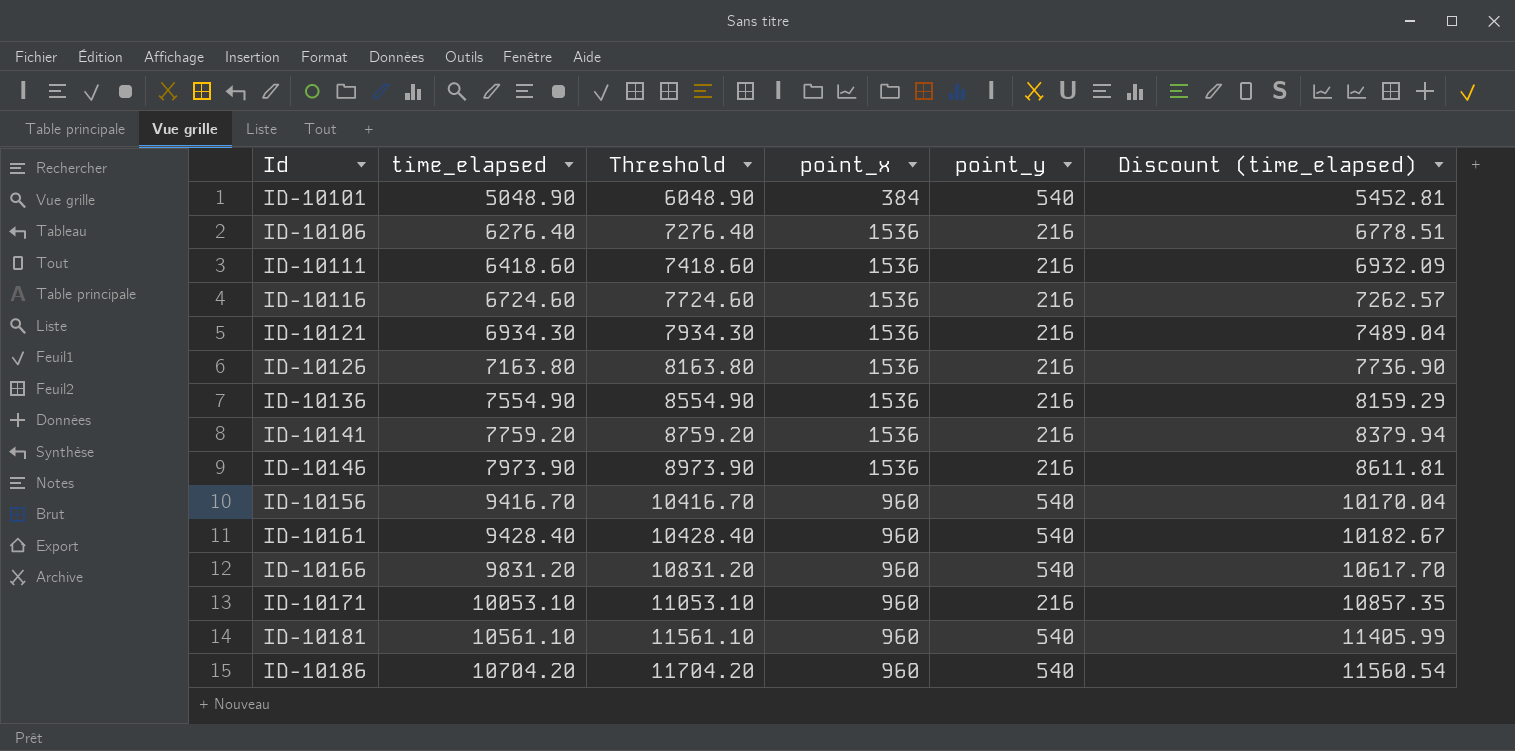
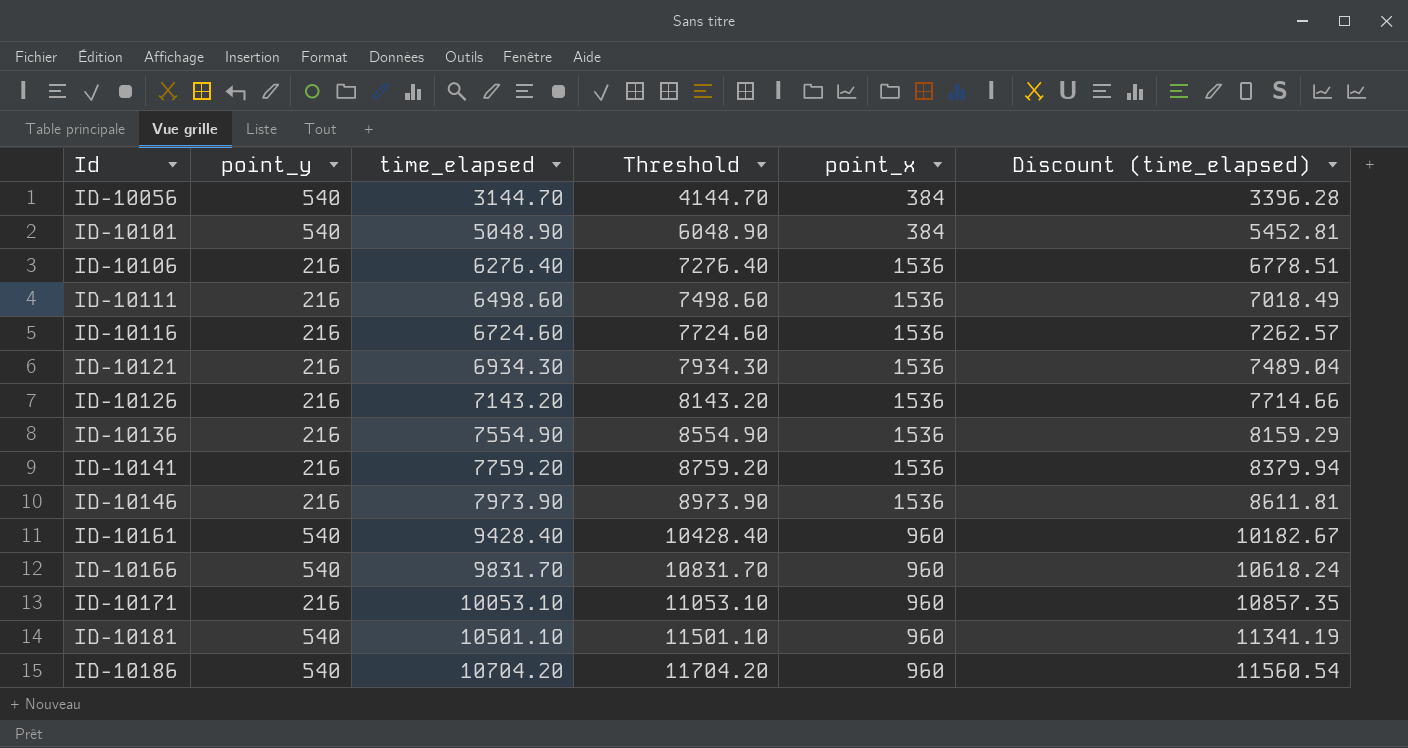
column point_y | position: 5 -> 2
row ID-10156: 9416.70 | 10416.70 | 960 | 540 | 10170.04 -> none
row ID-10056: none -> 540 | 3144.70 | 4144.70 | 384 | 3396.28
ID-10111 | time_elapsed: 6418.60 -> 6498.60
ID-10111 | Threshold: 7418.60 -> 7498.60
ID-10111 | Discount (time_elapsed): 6932.09 -> 7018.49
ID-10126 | time_elapsed: 7163.80 -> 7143.20
ID-10126 | Threshold: 8163.80 -> 8143.20
ID-10126 | Discount (time_elapsed): 7736.90 -> 7714.66
ID-10166 | time_elapsed: 9831.20 -> 9831.70
ID-10166 | Threshold: 10831.20 -> 10831.70
ID-10166 | Discount (time_elapsed): 10617.70 -> 10618.24
ID-10181 | time_elapsed: 10561.10 -> 10501.10
ID-10181 | Threshold: 11561.10 -> 11501.10
ID-10181 | Discount (time_elapsed): 11405.99 -> 11341.19

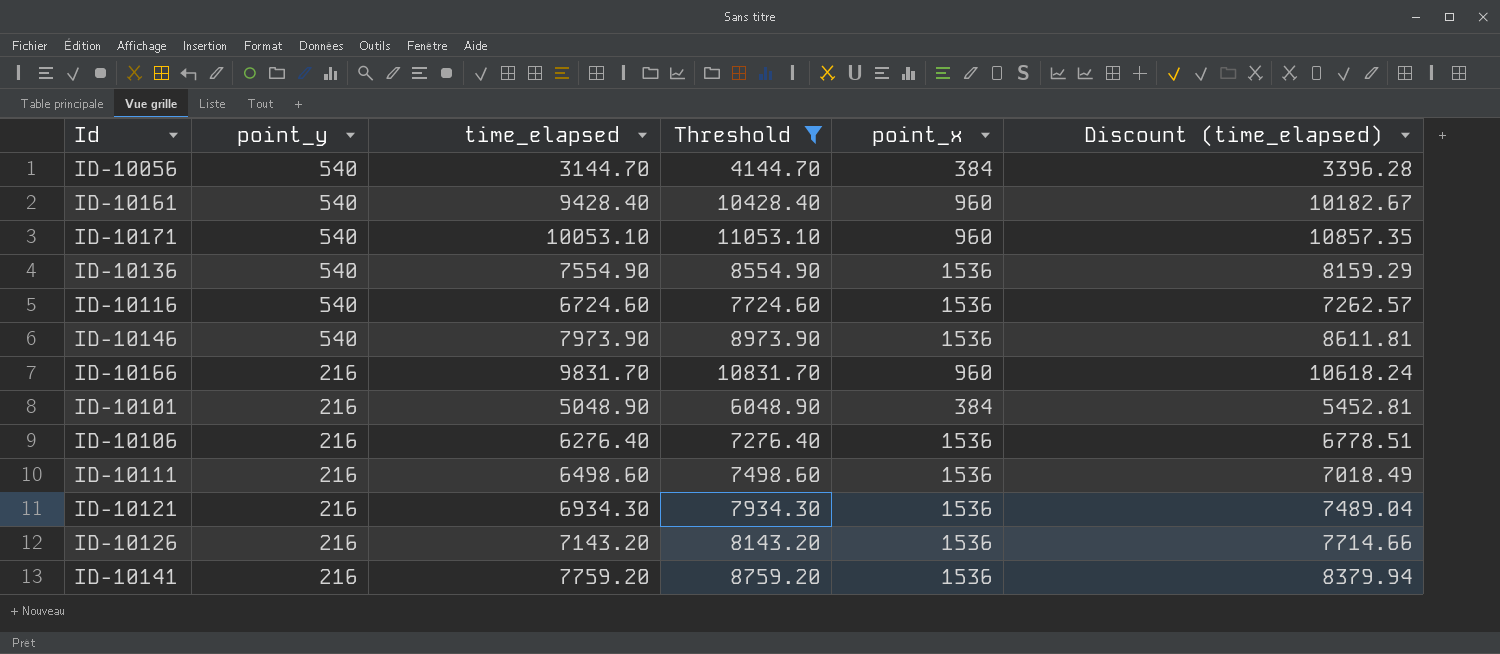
filter: none -> Threshold <= 11053.10
row order: Id ascending -> point_y descending
ID-10171 | point_y: 216 -> 540
ID-10136 | point_y: 216 -> 540
ID-10116 | point_y: 216 -> 540
ID-10146 | point_y: 216 -> 540
ID-10166 | point_y: 540 -> 216
ID-10101 | point_y: 540 -> 216

